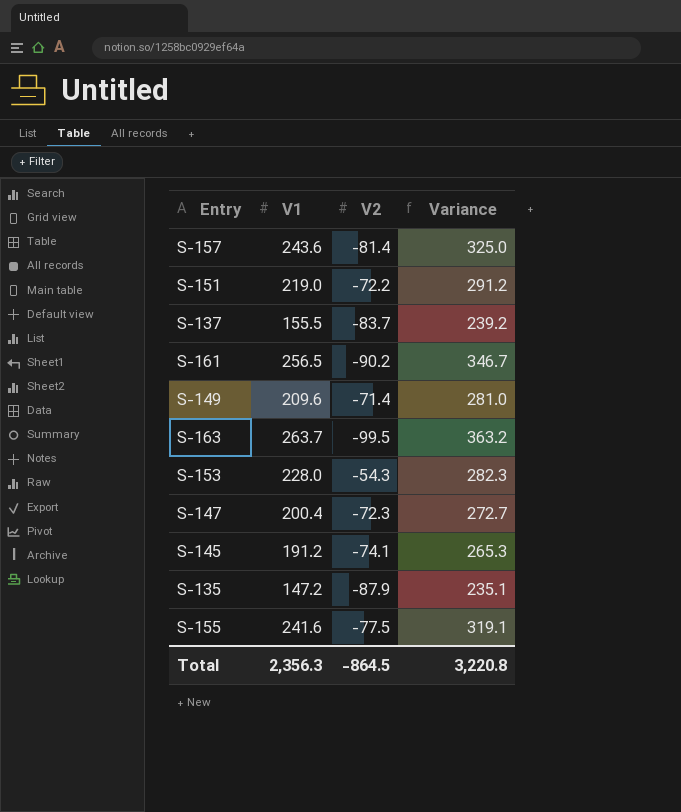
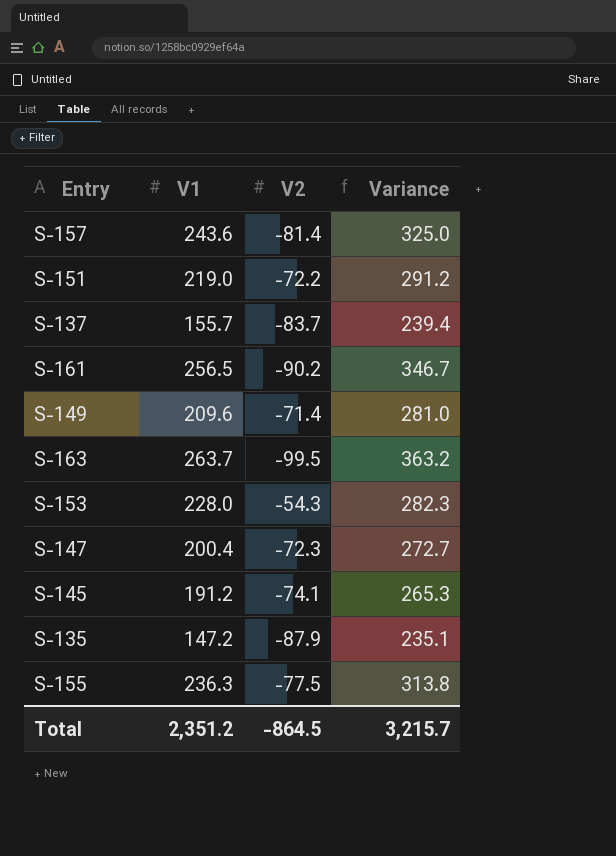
S-137 | V1: 155.5 -> 155.7
S-137 | Variance: 239.2 -> 239.4
S-155 | V1: 241.6 -> 236.3
S-155 | Variance: 319.1 -> 313.8
Total | V1: 2,356.3 -> 2,351.2
Total | Variance: 3,220.8 -> 3,215.7

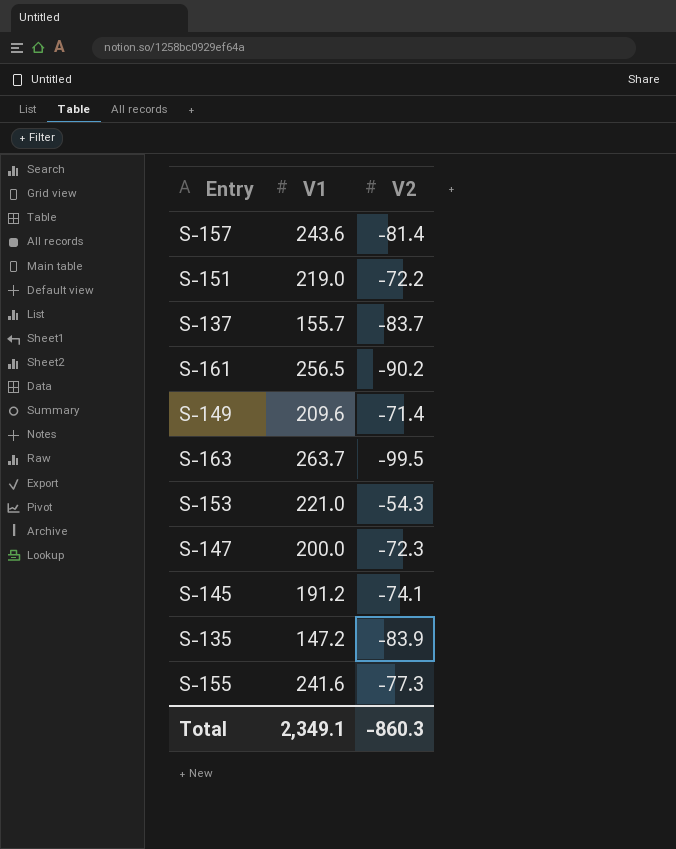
column Variance | formula: [V1] - [V2] -> none
S-153 | V1: 228.0 -> 221.0
S-147 | V1: 200.4 -> 200.0
S-135 | V2: -87.9 -> -83.9
S-155 | V1: 236.3 -> 241.6
S-155 | V2: -77.5 -> -77.3
Total | V1: 2,351.2 -> 2,349.1
Total | V2: -864.5 -> -860.3

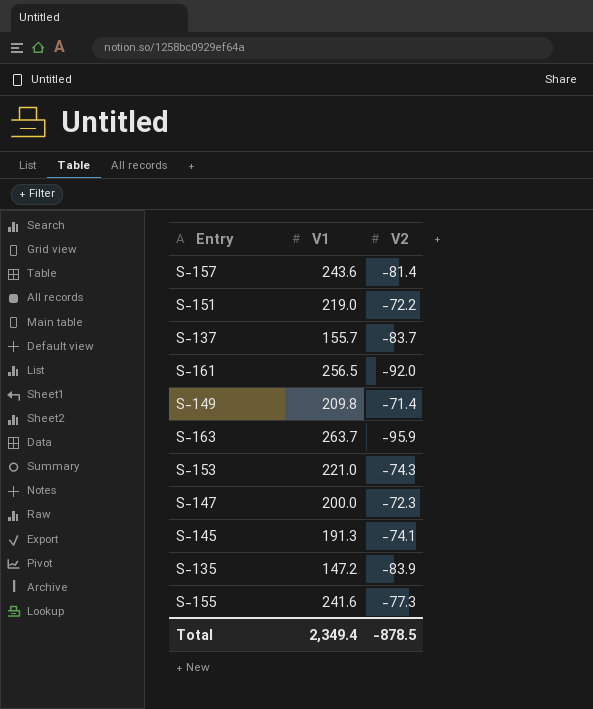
S-161 | V2: -90.2 -> -92.0
S-149 | V1: 209.6 -> 209.8
S-163 | V2: -99.5 -> -95.9
S-153 | V2: -54.3 -> -74.3
S-145 | V1: 191.2 -> 191.3
Total | V1: 2,349.1 -> 2,349.4
Total | V2: -860.3 -> -878.5

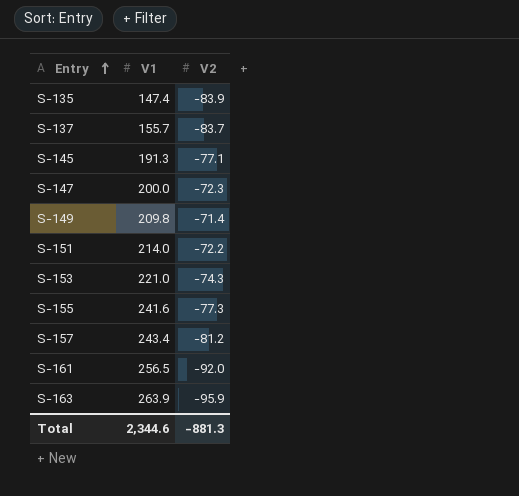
row order: none -> Entry ascending
S-135 | V1: 147.2 -> 147.4
S-145 | V2: -74.1 -> -77.1
S-151 | V1: 219.0 -> 214.0
S-157 | V1: 243.6 -> 243.4
S-157 | V2: -81.4 -> -81.2
S-163 | V1: 263.7 -> 263.9
Total | V1: 2,349.4 -> 2,344.6
Total | V2: -878.5 -> -881.3

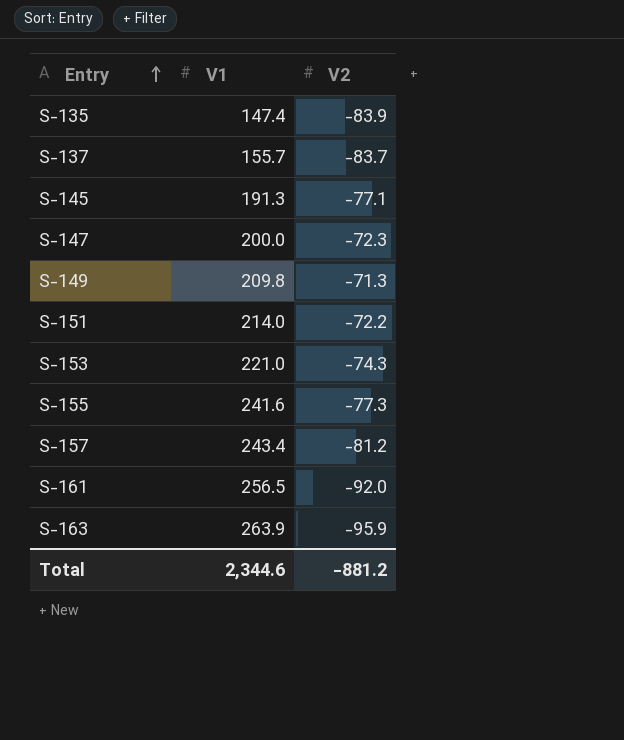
S-149 | V2: -71.4 -> -71.3
Total | V2: -881.3 -> -881.2

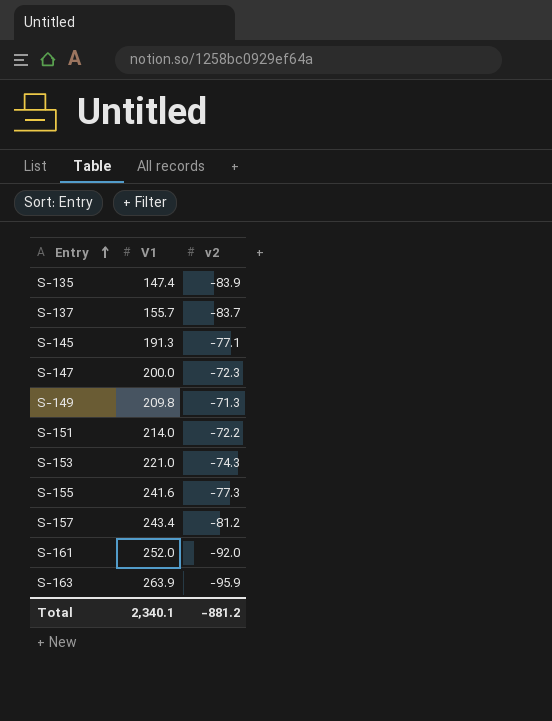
column name: V2 -> v2
S-161 | V1: 256.5 -> 252.0
Total | V1: 2,344.6 -> 2,340.1

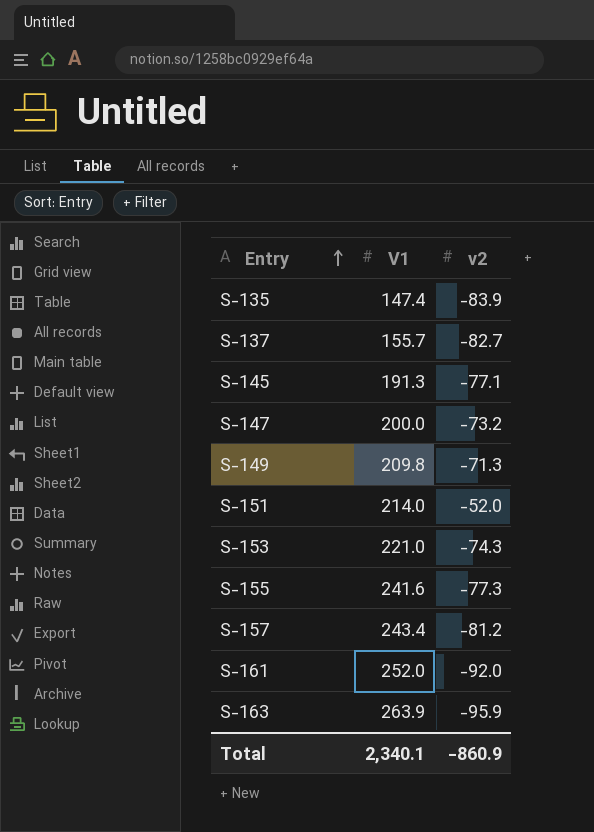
S-137 | v2: -83.7 -> -82.7
S-147 | v2: -72.3 -> -73.2
S-151 | v2: -72.2 -> -52.0
Total | v2: -881.2 -> -860.9

